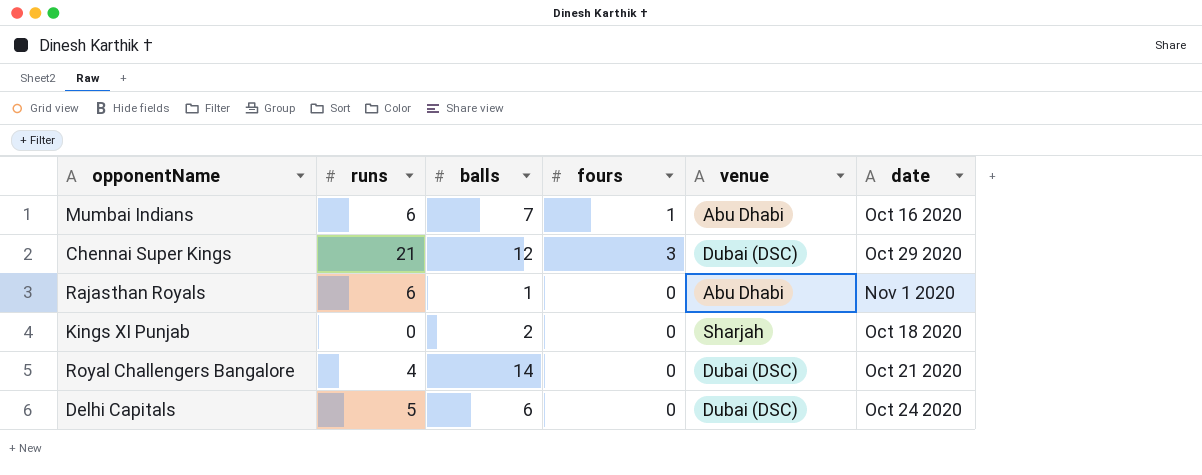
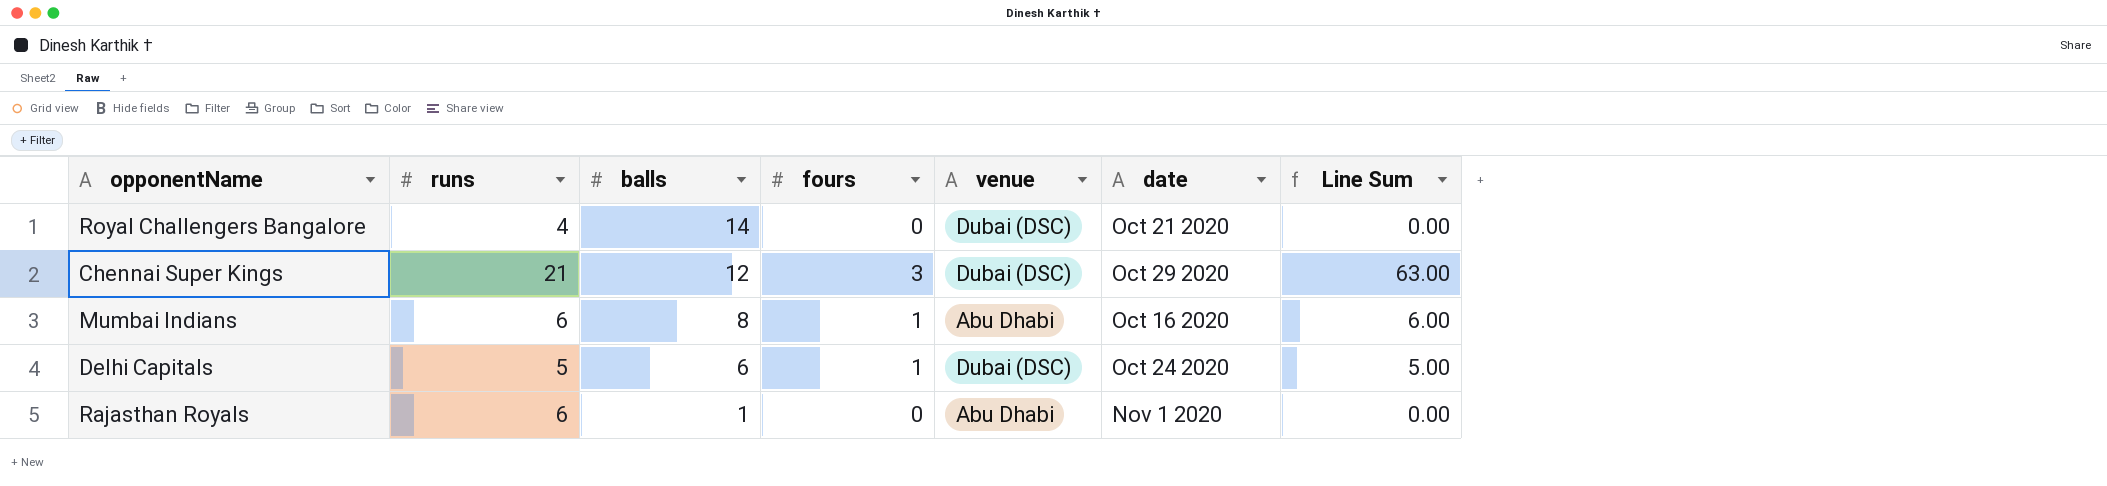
row order: none -> balls descending
column Line Sum | formula: none -> [runs] * [fours]
row Kings XI Punjab: 0 | 2 | 0 | Sharjah | Oct 18 2020 -> none
Mumbai Indians | balls: 7 -> 8
Delhi Capitals | fours: 0 -> 1

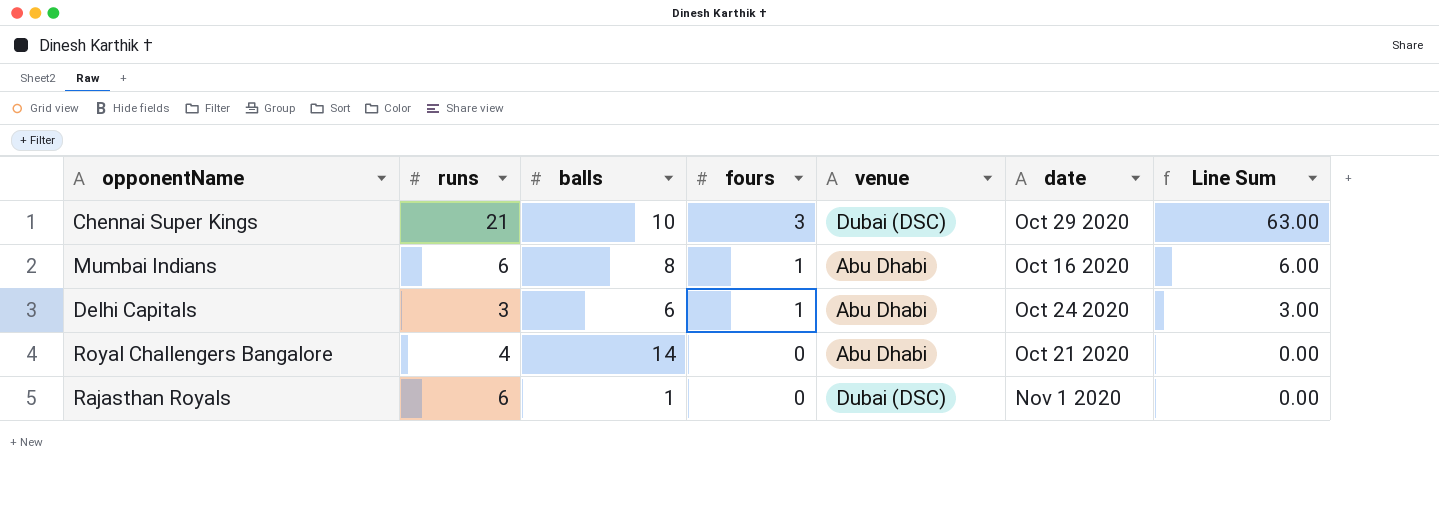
row order: balls descending -> fours descending
Chennai Super Kings | balls: 12 -> 10
Delhi Capitals | runs: 5 -> 3
Delhi Capitals | venue: Dubai (DSC) -> Abu Dhabi
Delhi Capitals | Line Sum: 5.00 -> 3.00
Royal Challengers Bangalore | venue: Dubai (DSC) -> Abu Dhabi
Rajasthan Royals | venue: Abu Dhabi -> Dubai (DSC)

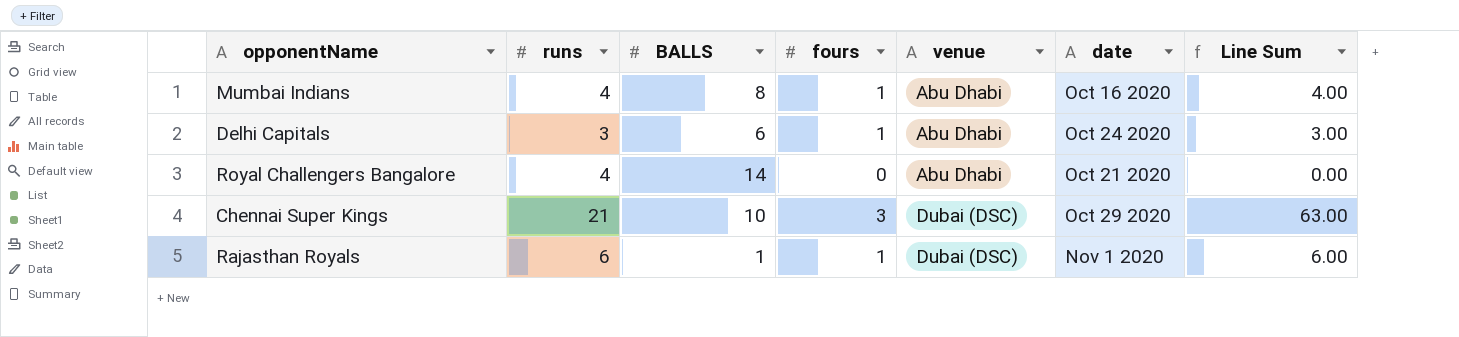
row order: fours descending -> venue ascending
column name: balls -> BALLS
Mumbai Indians | runs: 6 -> 4
Mumbai Indians | Line Sum: 6.00 -> 4.00
Rajasthan Royals | fours: 0 -> 1
Rajasthan Royals | Line Sum: 0.00 -> 6.00

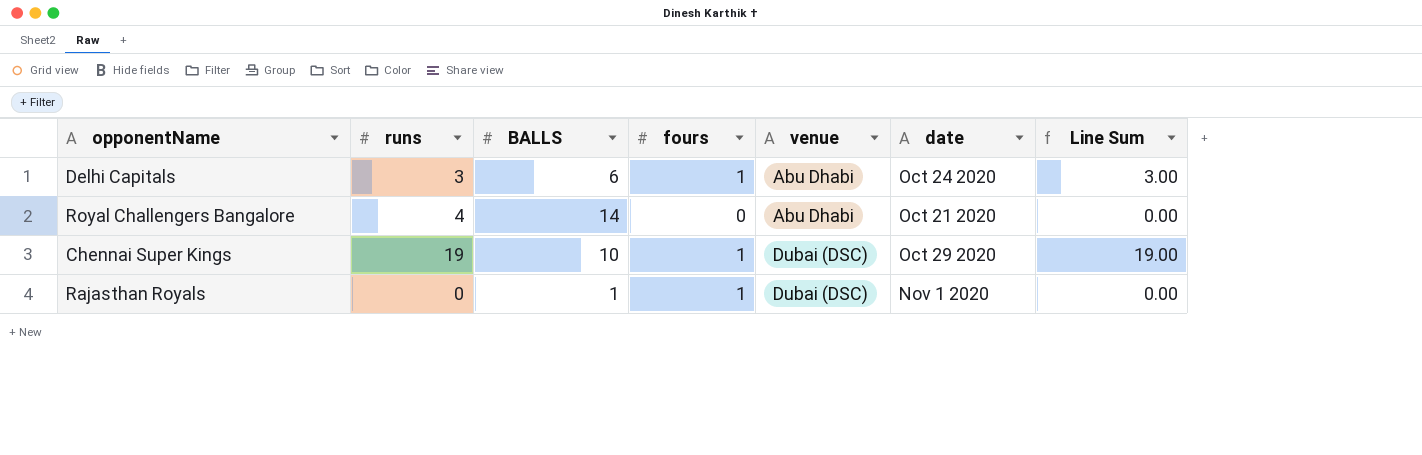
row Mumbai Indians: 4 | 8 | 1 | Abu Dhabi | Oct 16 2020 | 4.00 -> none
Chennai Super Kings | runs: 21 -> 19
Chennai Super Kings | fours: 3 -> 1
Chennai Super Kings | Line Sum: 63.00 -> 19.00
Rajasthan Royals | runs: 6 -> 0
Rajasthan Royals | Line Sum: 6.00 -> 0.00

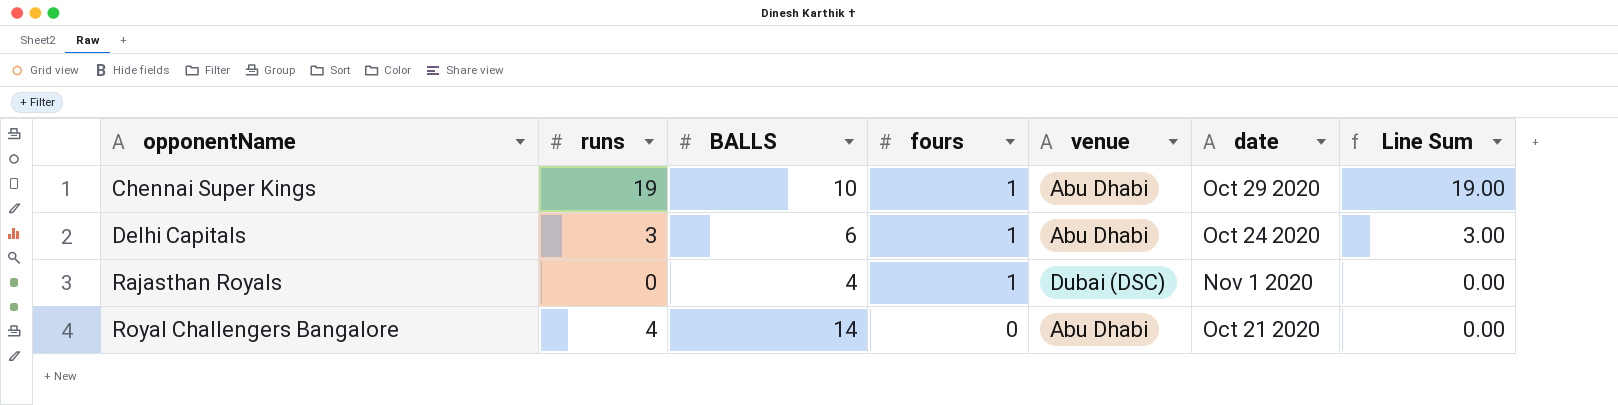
row order: venue ascending -> opponentName ascending
Chennai Super Kings | venue: Dubai (DSC) -> Abu Dhabi
Rajasthan Royals | BALLS: 1 -> 4

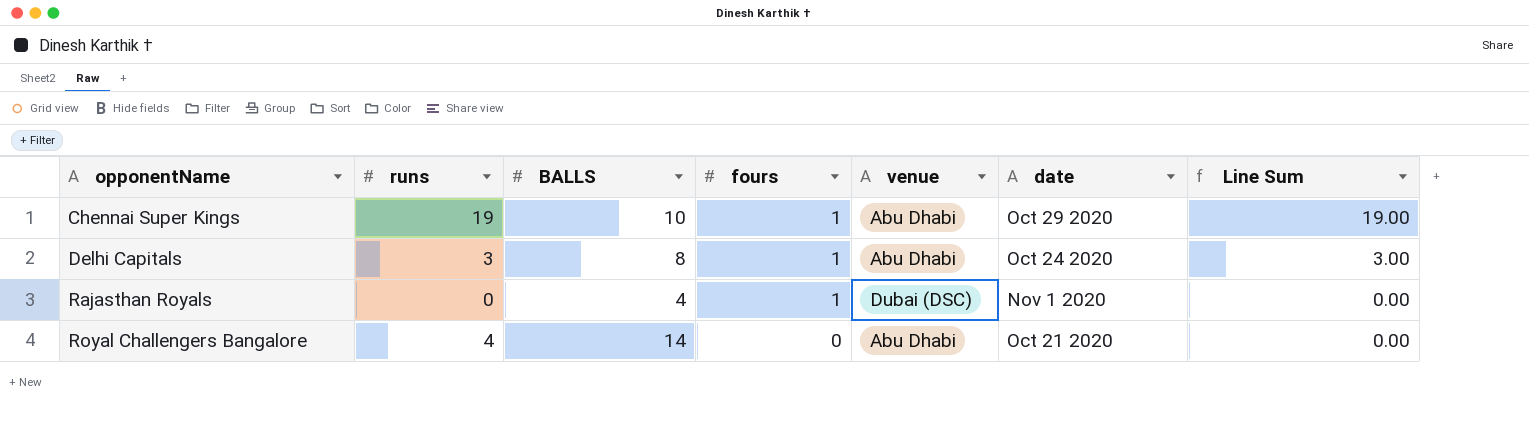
Delhi Capitals | BALLS: 6 -> 8

